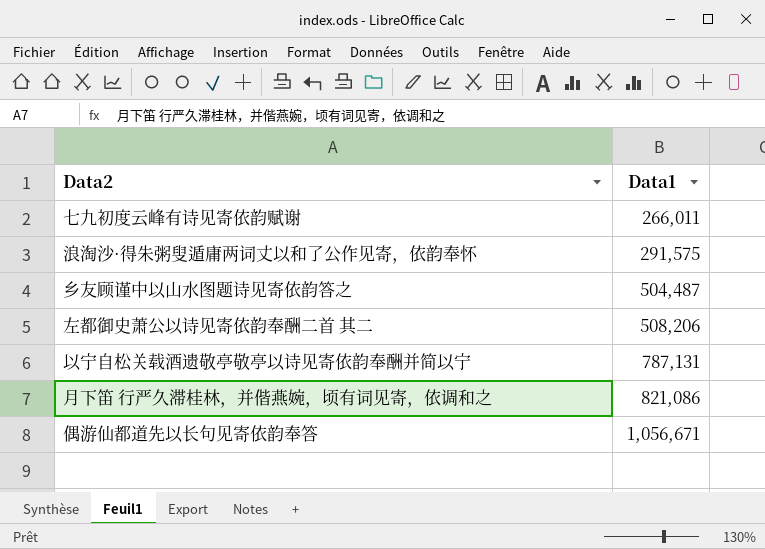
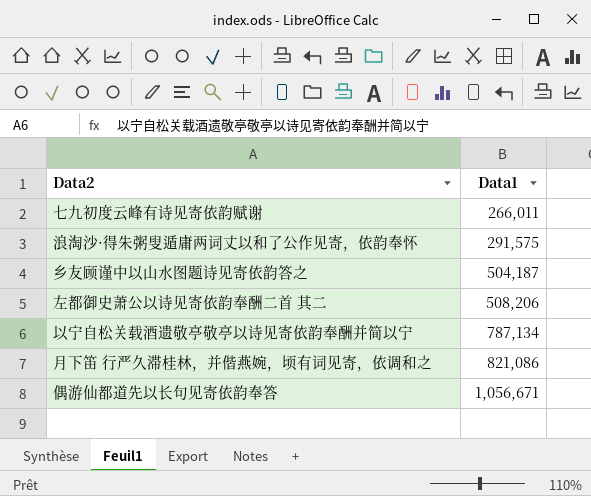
乡友顾谨中以山水图题诗见寄依韵答之 | Data1: 504,487 -> 504,187
以宁自松关载酒遗敬亭敬亭以诗见寄依韵奉酬并简以宁 | Data1: 787,131 -> 787,134

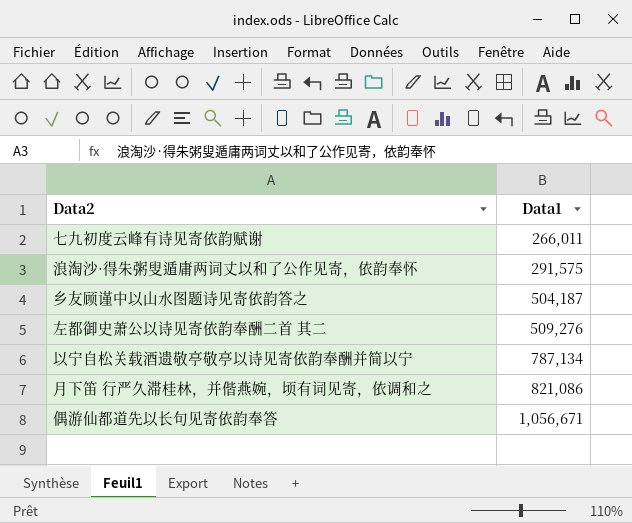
左都御史萧公以诗见寄依韵奉酬二首 其二 | Data1: 508,206 -> 509,276

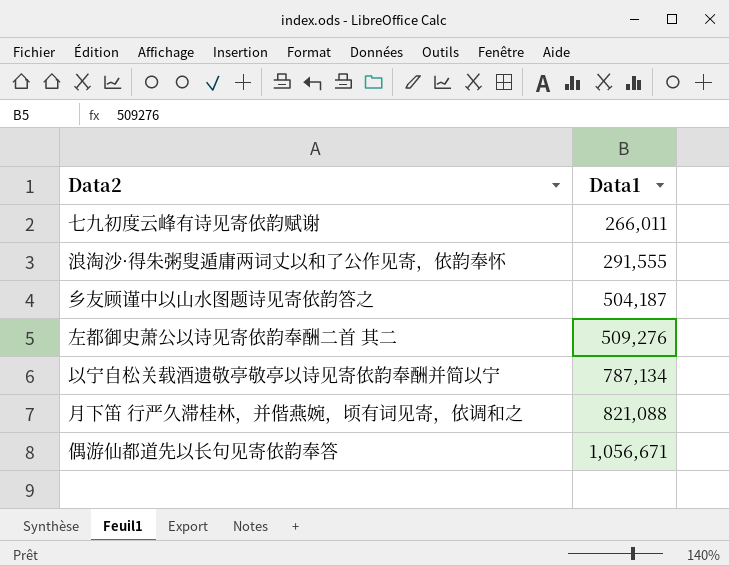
浪淘沙·得朱粥叟遁庸两词丈以和了公作见寄，依韵奉怀 | Data1: 291,575 -> 291,555
月下笛 行严久滞桂林，并偕燕婉，顷有词见寄，依调和之 | Data1: 821,086 -> 821,088

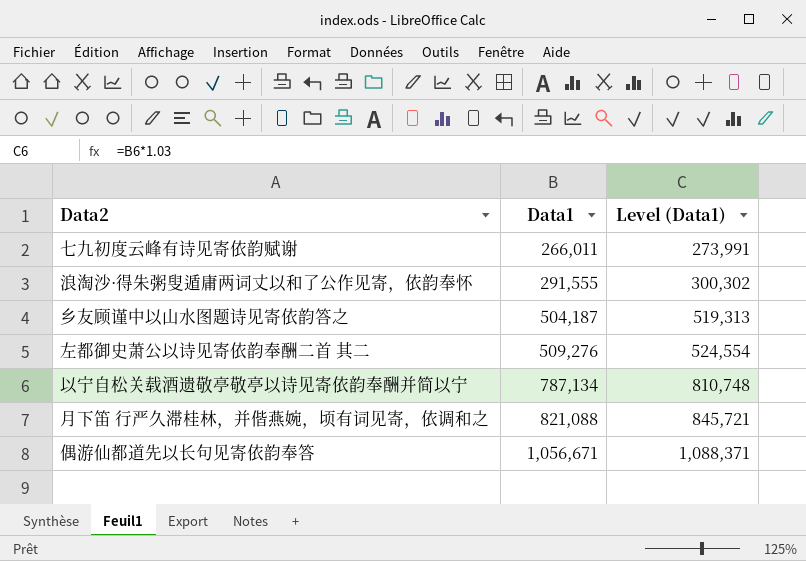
column Level (Data1) | formula: none -> [Data1] * 1.03

